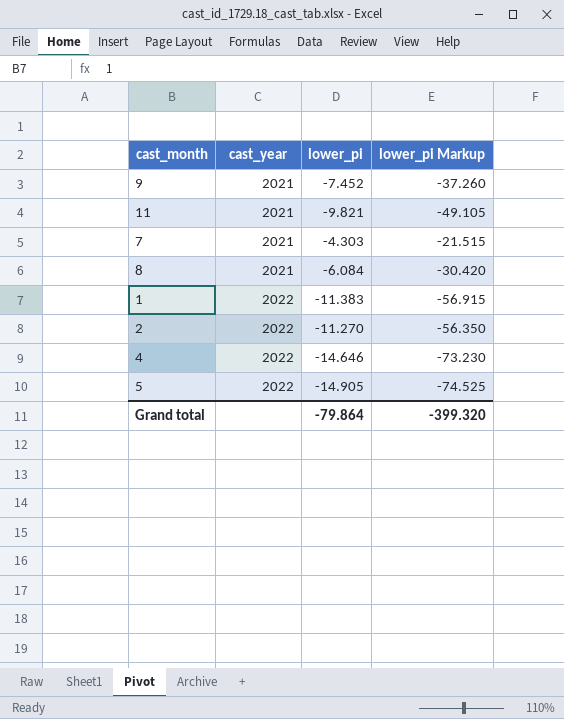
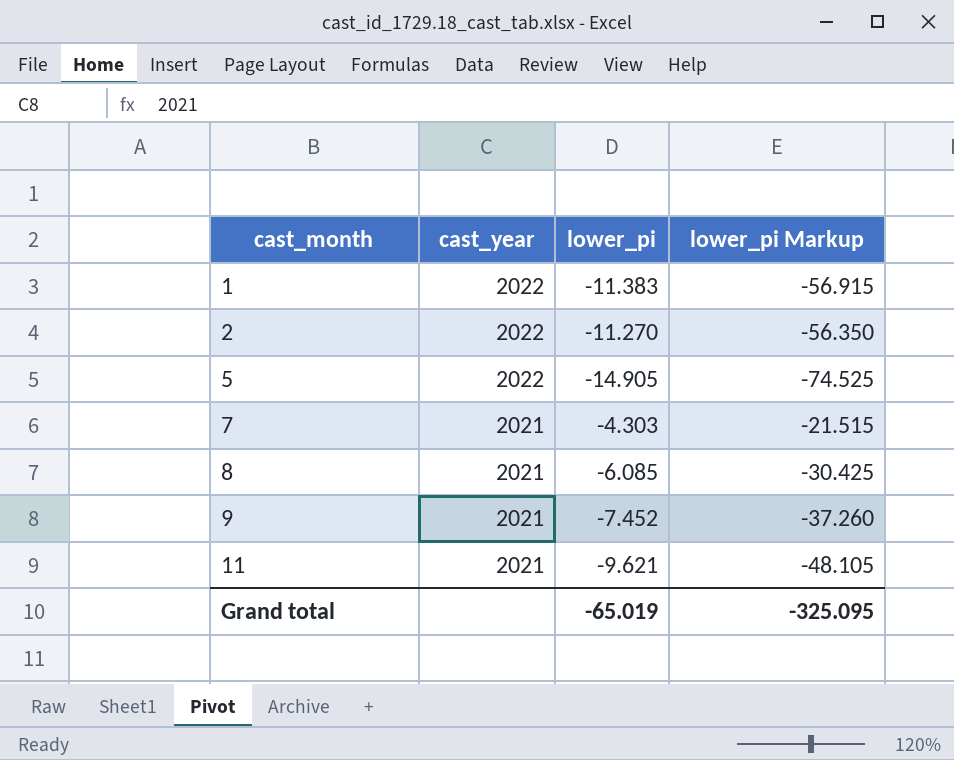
row order: cast_year ascending -> cast_month ascending
row 4: 2022 | -14.646 | -73.230 -> none
8 | lower_pi: -6.084 -> -6.085
8 | lower_pi Markup: -30.420 -> -30.425
11 | lower_pi: -9.821 -> -9.621
11 | lower_pi Markup: -49.105 -> -48.105
Grand total | lower_pi: -79.864 -> -65.019
Grand total | lower_pi Markup: -399.320 -> -325.095

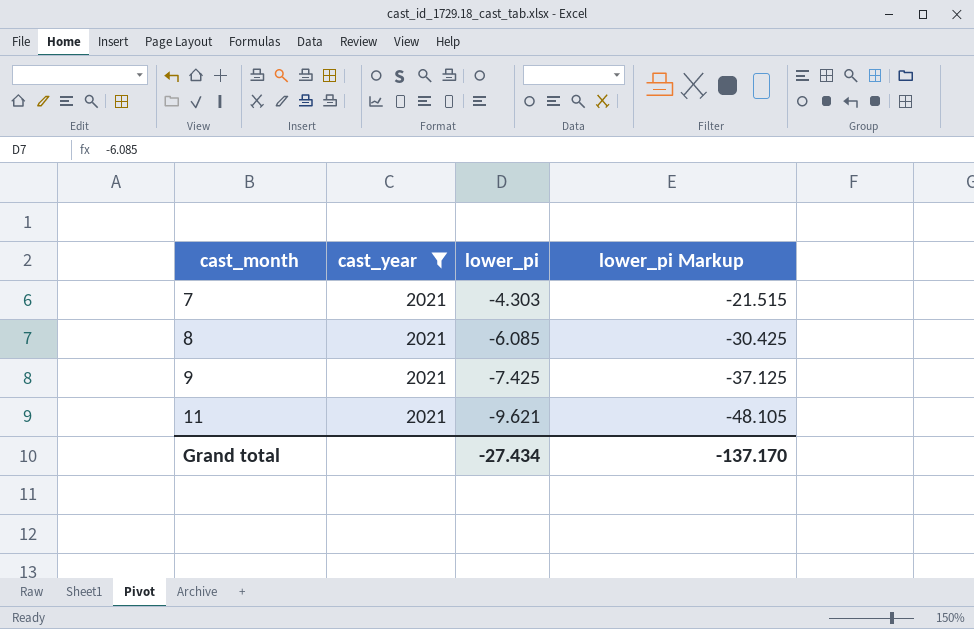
filter: none -> cast_year = 2021
9 | lower_pi: -7.452 -> -7.425
9 | lower_pi Markup: -37.260 -> -37.125
Grand total | lower_pi: -65.019 -> -27.434
Grand total | lower_pi Markup: -325.095 -> -137.170

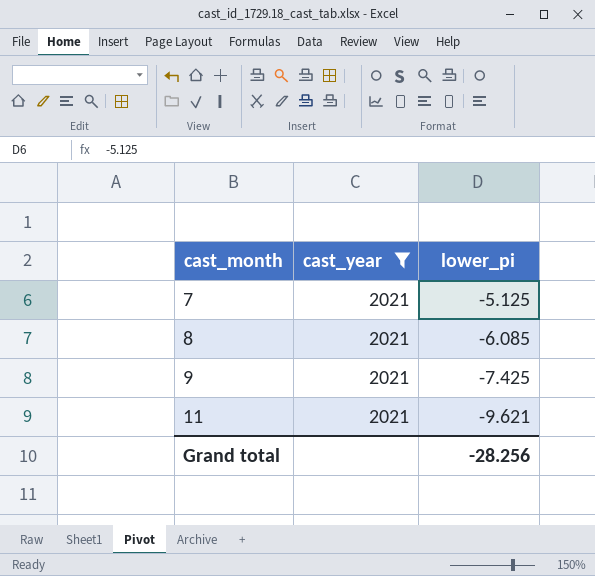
column lower_pi Markup | formula: [lower_pi] * 5 -> none
7 | lower_pi: -4.303 -> -5.125
Grand total | lower_pi: -27.434 -> -28.256

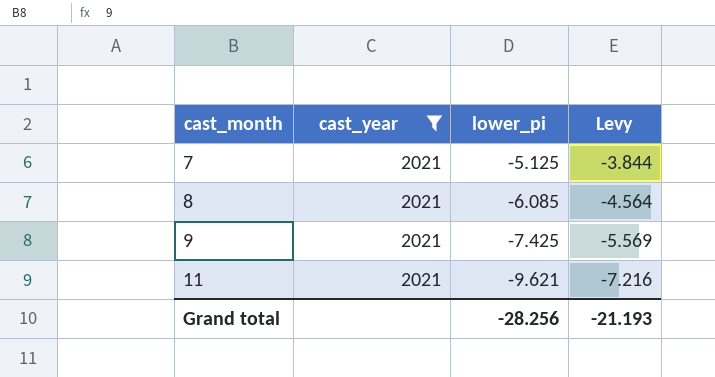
column Levy | formula: none -> [lower_pi] * 0.75

